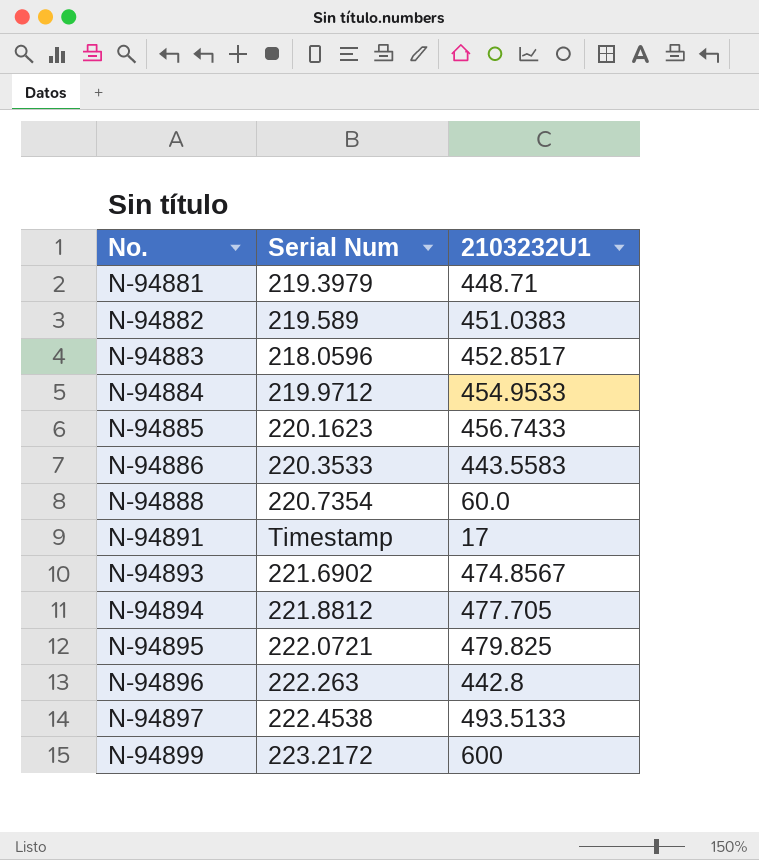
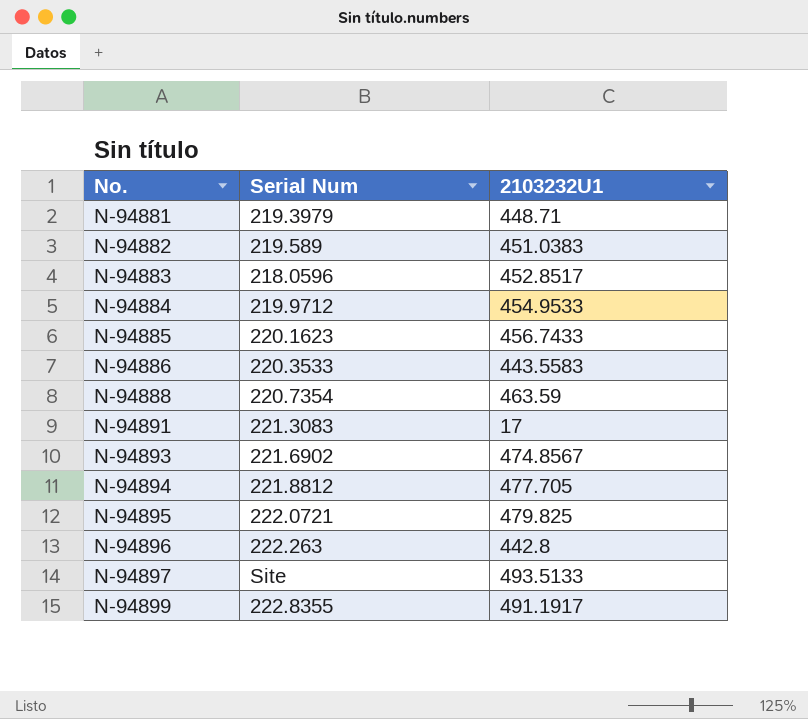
N-94888 | 2103232U1: 60.0 -> 463.59
N-94891 | Serial Num: Timestamp -> 221.3083
N-94897 | Serial Num: 222.4538 -> Site
N-94899 | Serial Num: 223.2172 -> 222.8355
N-94899 | 2103232U1: 600 -> 491.1917

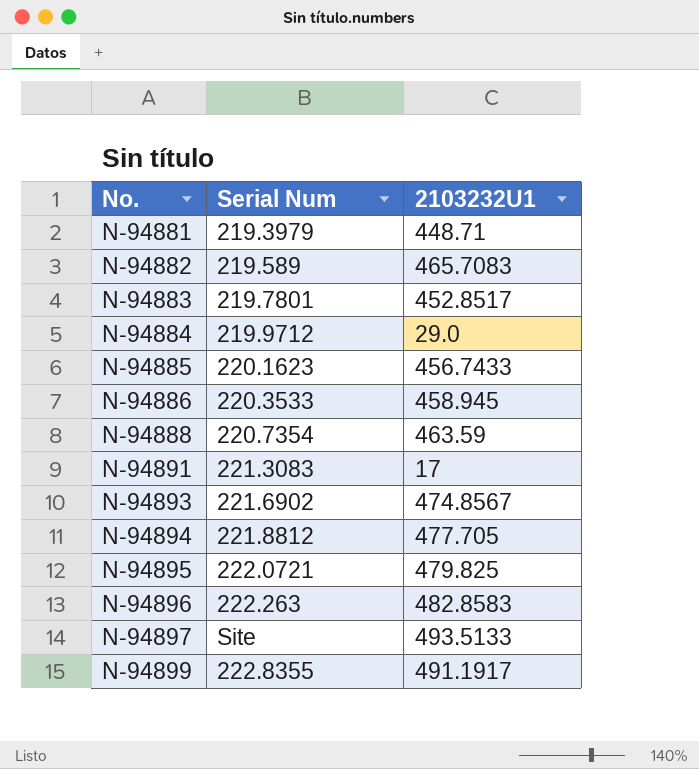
N-94882 | 2103232U1: 451.0383 -> 465.7083
N-94883 | Serial Num: 218.0596 -> 219.7801
N-94884 | 2103232U1: 454.9533 -> 29.0
N-94886 | 2103232U1: 443.5583 -> 458.945
N-94896 | 2103232U1: 442.8 -> 482.8583

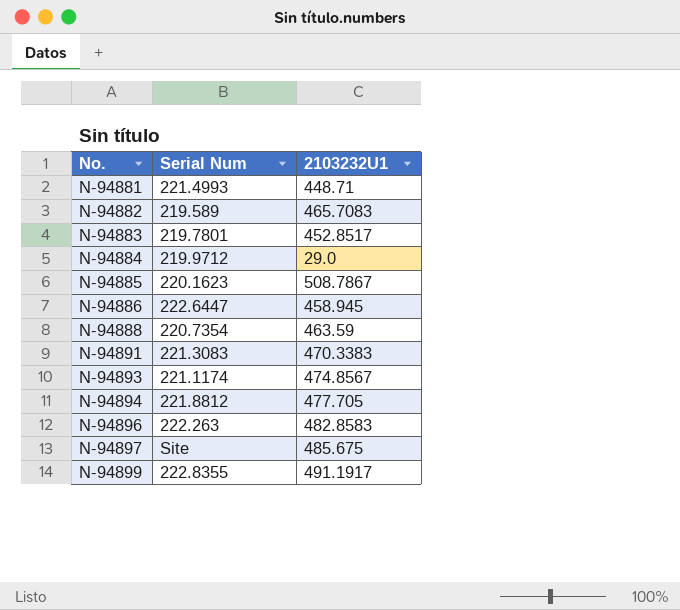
row N-94895: 222.0721 | 479.825 -> none
N-94881 | Serial Num: 219.3979 -> 221.4993
N-94885 | 2103232U1: 456.7433 -> 508.7867
N-94886 | Serial Num: 220.3533 -> 222.6447
N-94891 | 2103232U1: 17 -> 470.3383
N-94893 | Serial Num: 221.6902 -> 221.1174
N-94897 | 2103232U1: 493.5133 -> 485.675

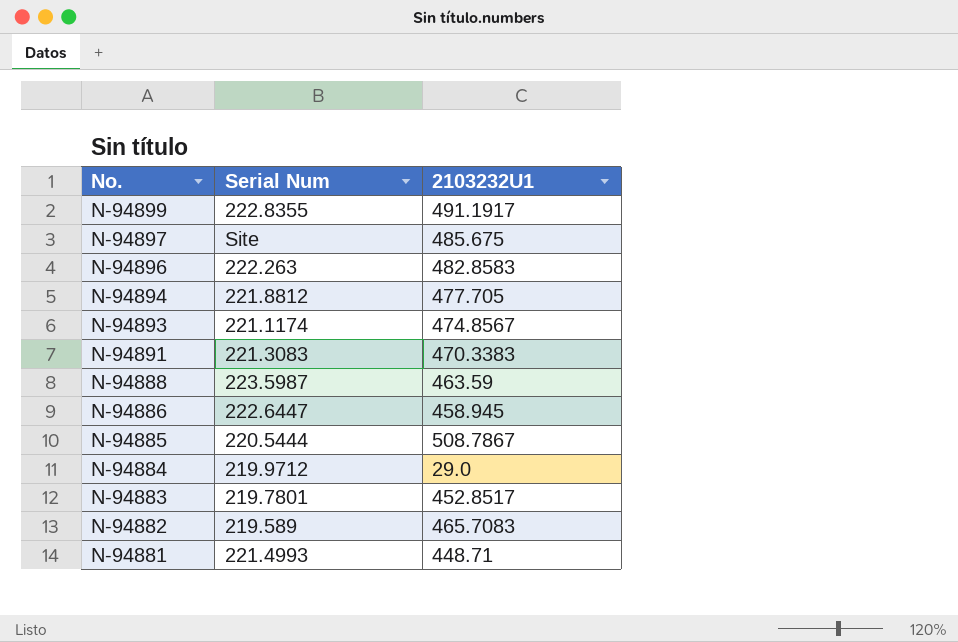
row order: No. ascending -> No. descending
N-94888 | Serial Num: 220.7354 -> 223.5987
N-94885 | Serial Num: 220.1623 -> 220.5444

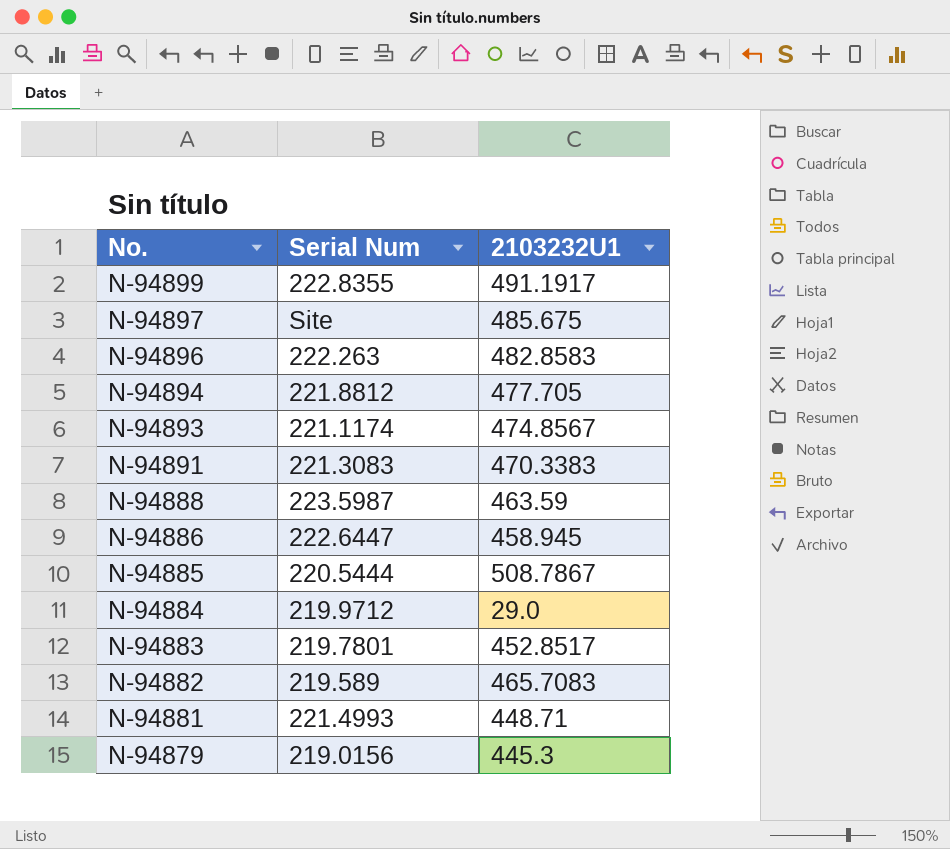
row N-94879: none -> 219.0156 | 445.3

